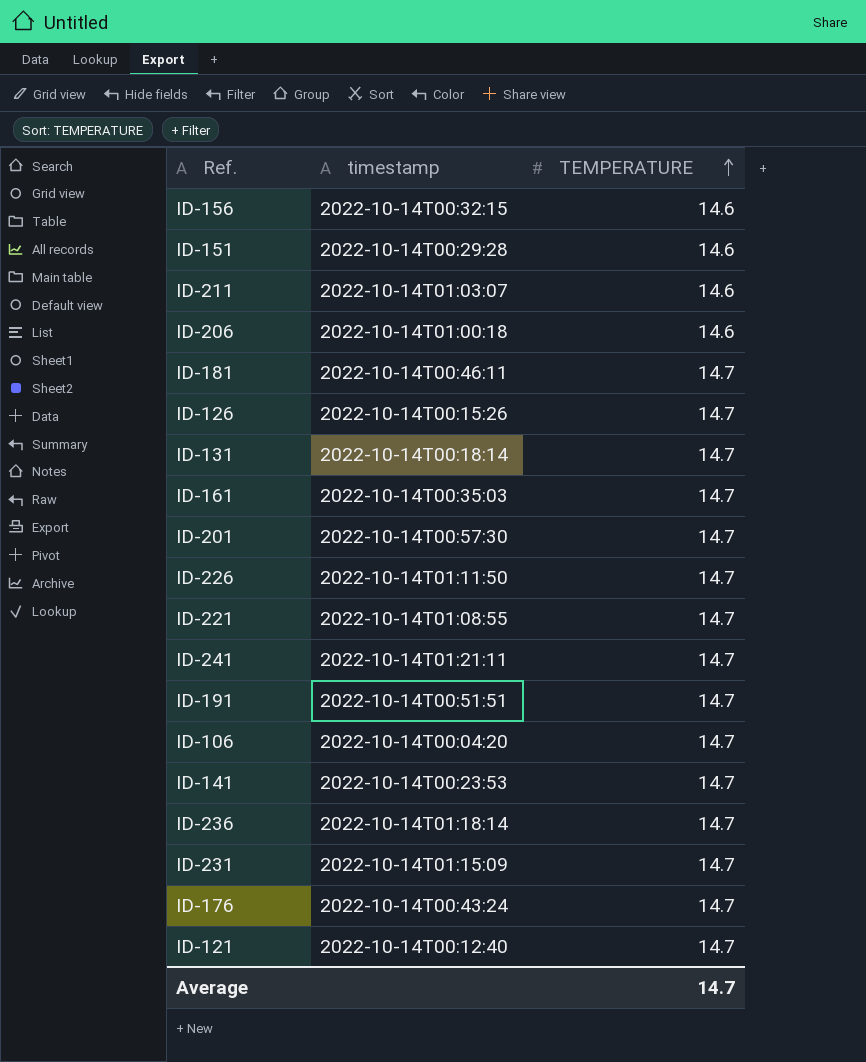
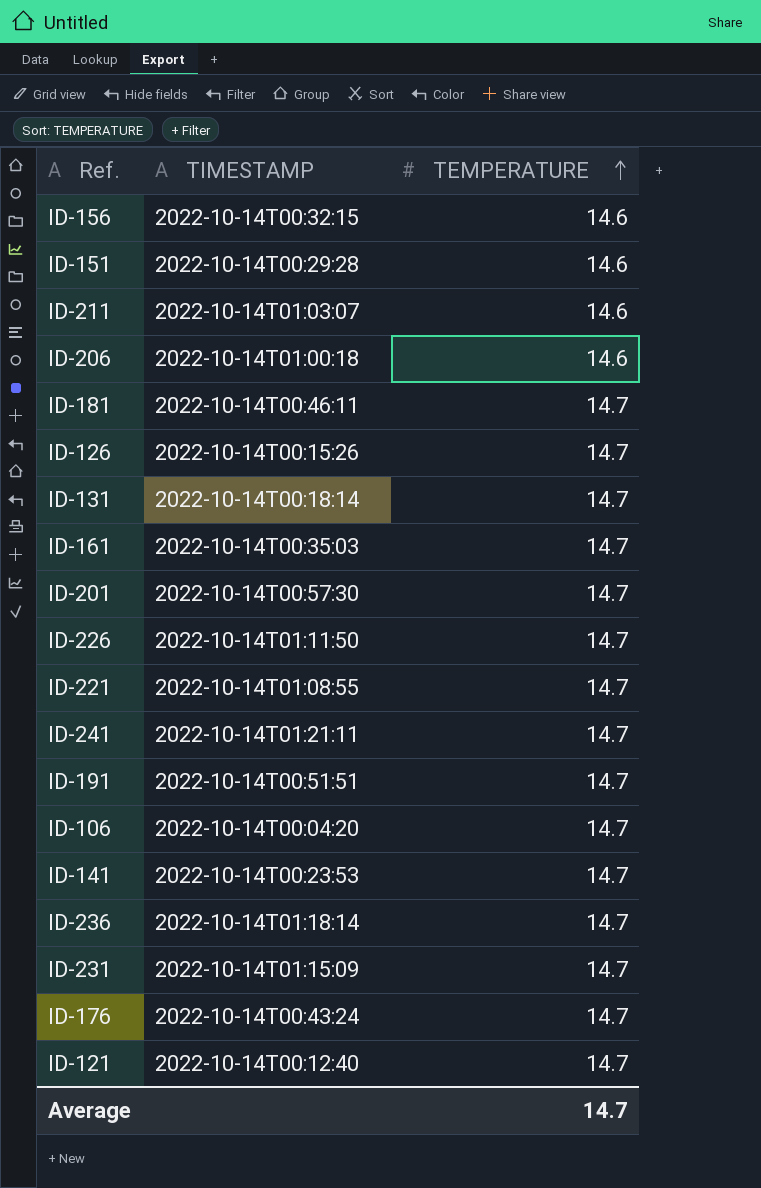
column name: timestamp -> TIMESTAMP

